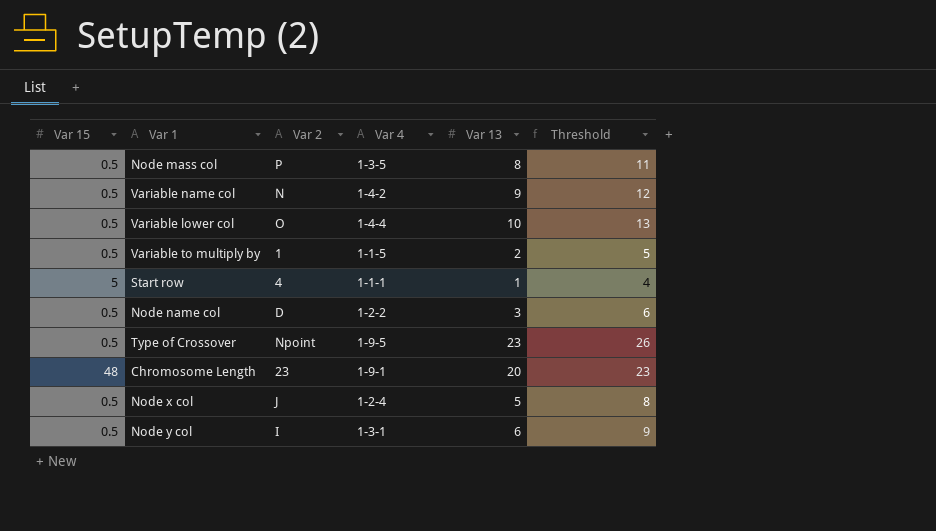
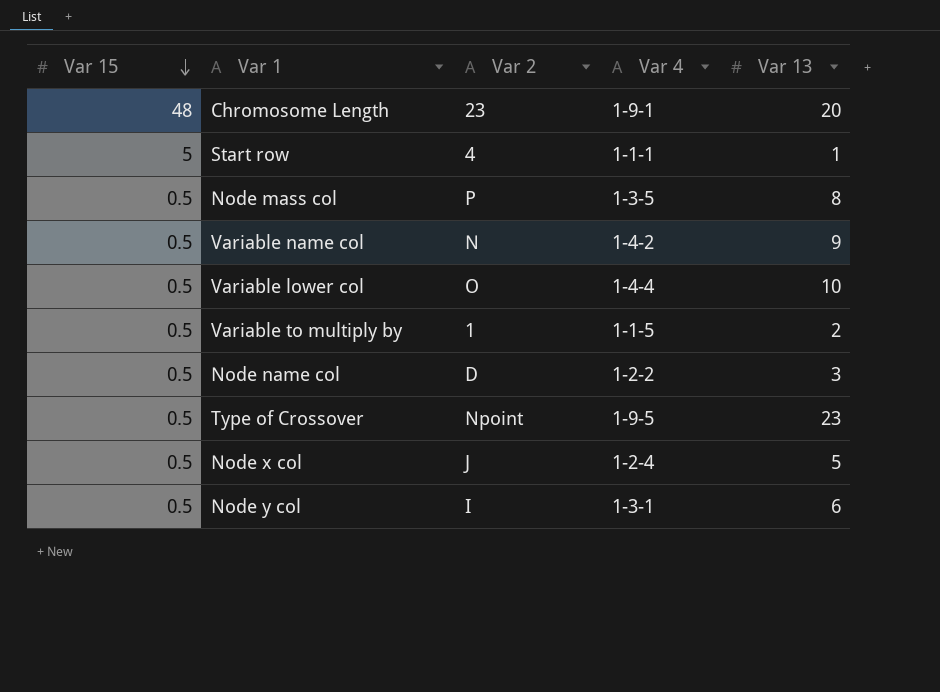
row order: none -> Var 15 descending
column Threshold | formula: [Var 13] + 3 -> none

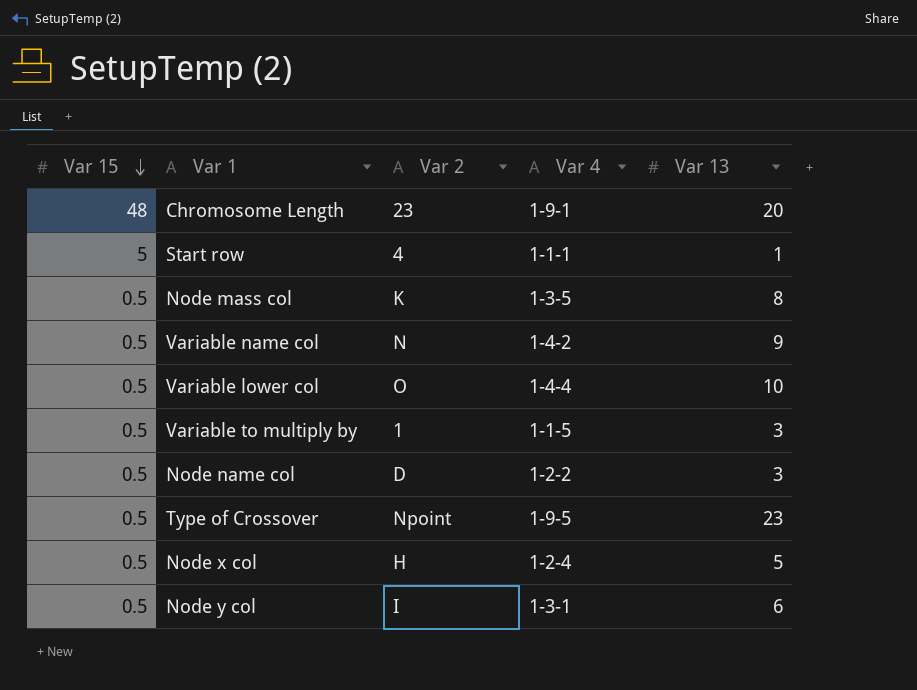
Node mass col | Var 2: P -> K
Variable to multiply by | Var 13: 2 -> 3
Node x col | Var 2: J -> H

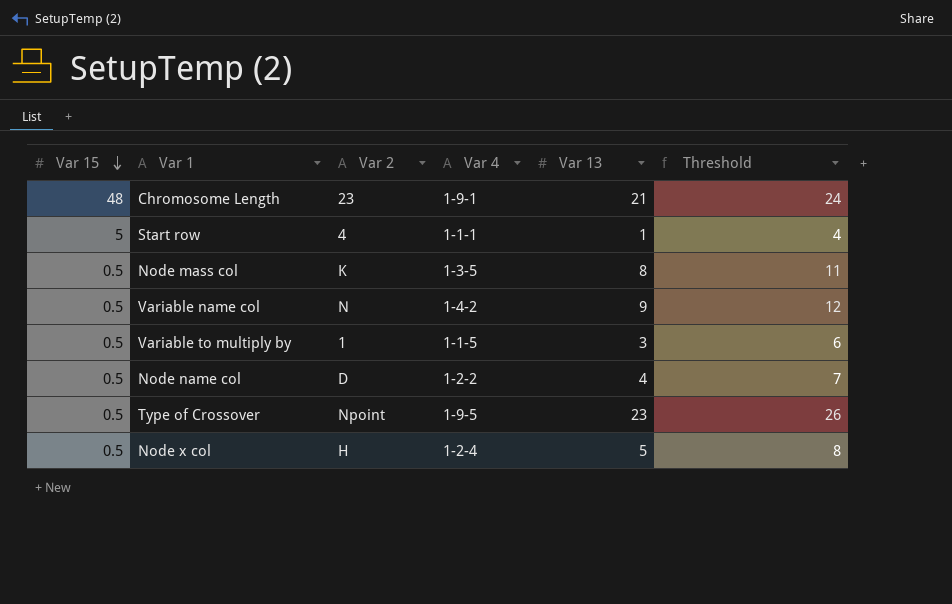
column Threshold | formula: none -> [Var 13] + 3
row Variable lower col: 0.5 | O | 1-4-4 | 10 -> none
row Node y col: 0.5 | I | 1-3-1 | 6 -> none
Chromosome Length | Var 13: 20 -> 21
Node name col | Var 13: 3 -> 4

